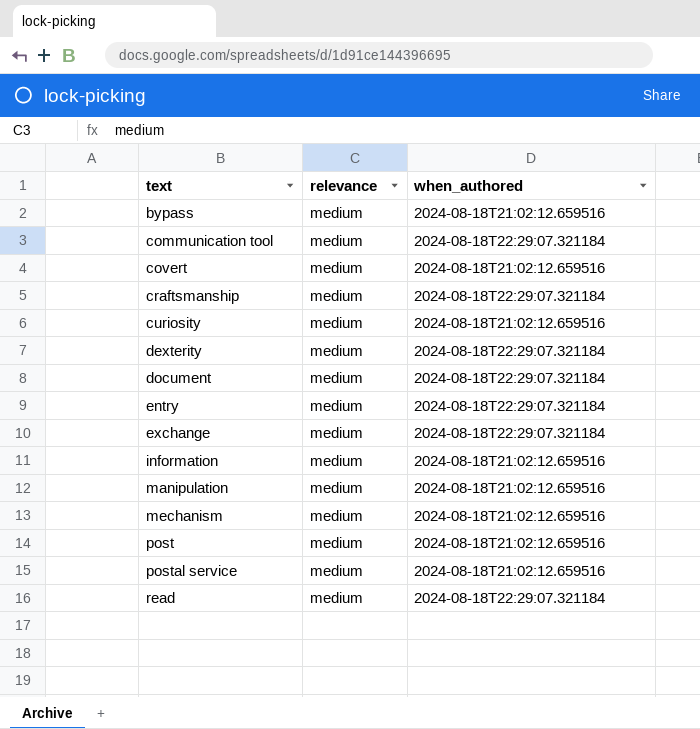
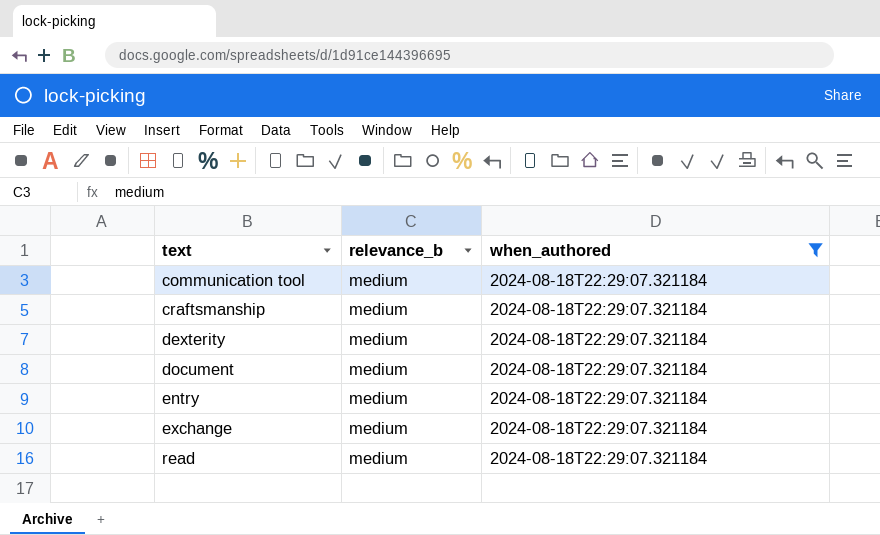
filter: none -> when_authored = 2024-08-18T22:29:07.321184
column name: relevance -> relevance_b

